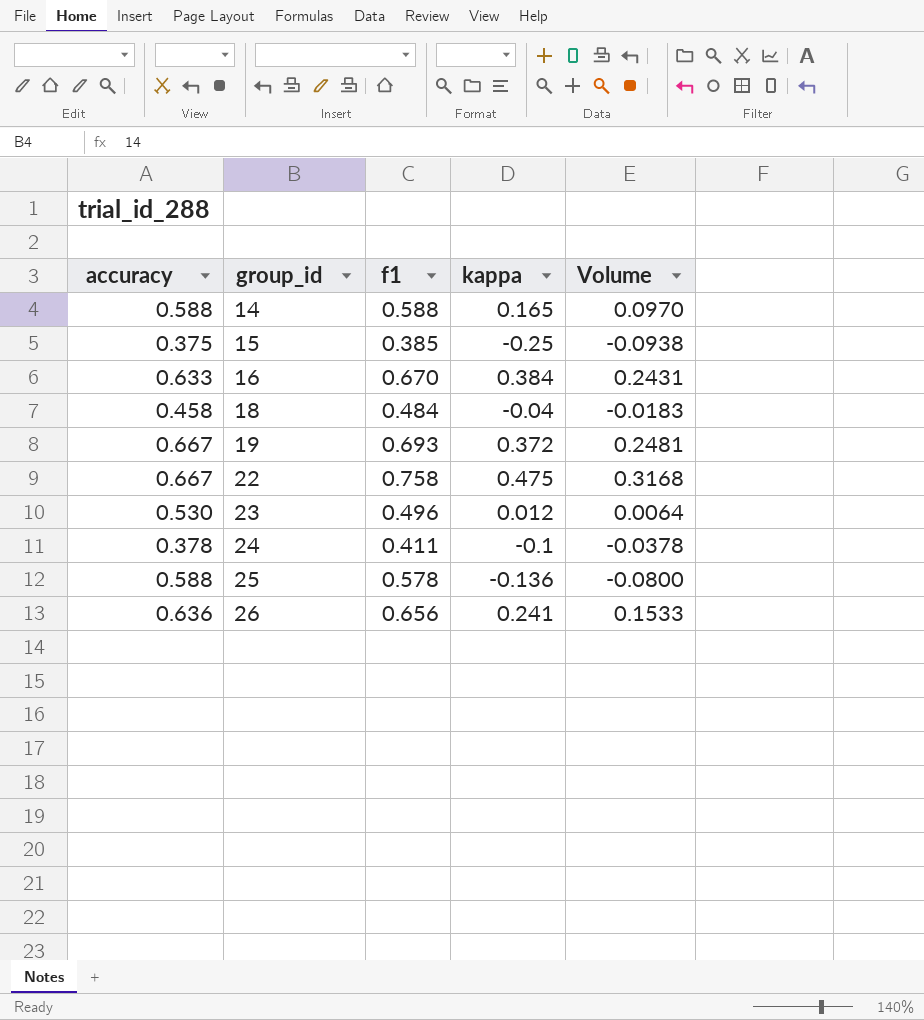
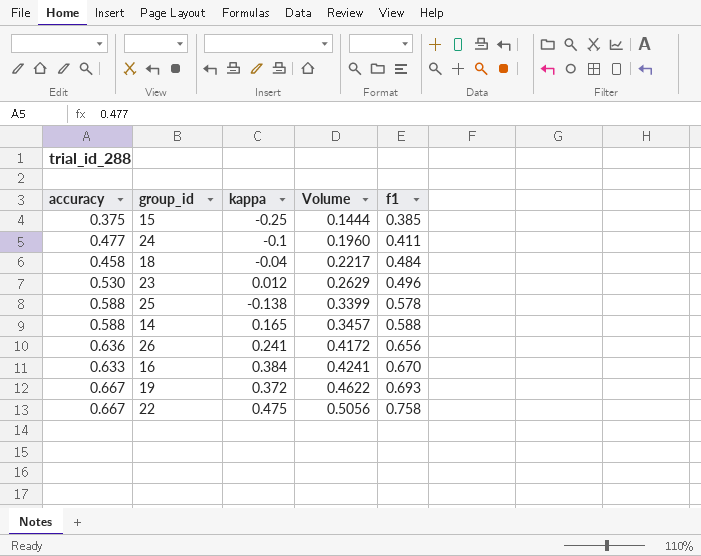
row order: group_id ascending -> Volume ascending
column Volume | formula: [accuracy] * [kappa] -> [accuracy] * [f1]
column f1 | position: 3 -> 5
24 | accuracy: 0.378 -> 0.477
25 | kappa: -0.136 -> -0.138

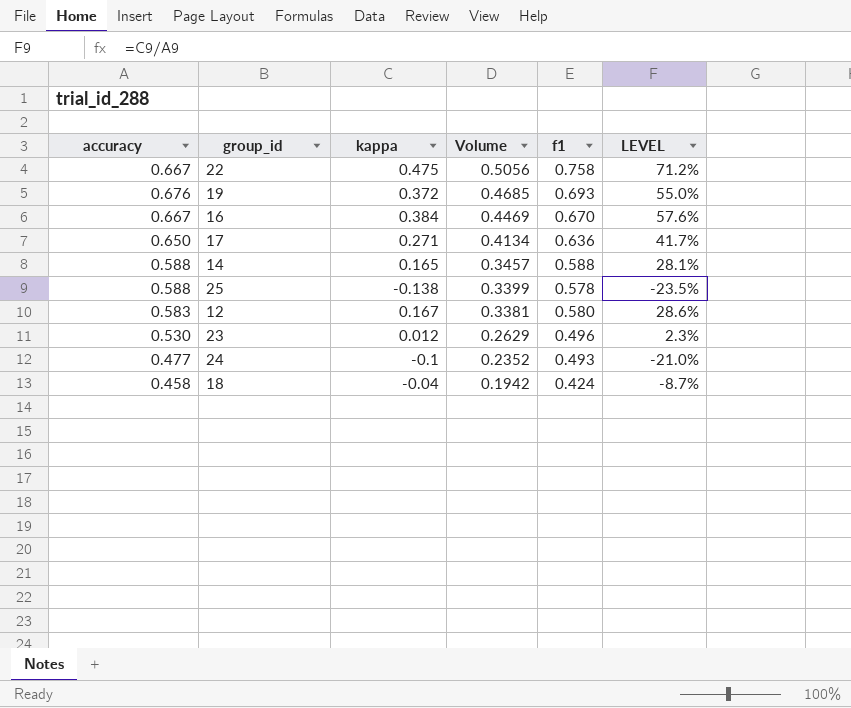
row order: Volume ascending -> Volume descending
column LEVEL | formula: none -> [kappa] / [accuracy]
row 15: 0.375 | -0.25 | 0.1444 | 0.385 -> none
row 26: 0.636 | 0.241 | 0.4172 | 0.656 -> none
19 | accuracy: 0.667 -> 0.676
19 | Volume: 0.4622 -> 0.4685
16 | accuracy: 0.633 -> 0.667
16 | Volume: 0.4241 -> 0.4469
row 17: none -> 0.650 | 0.271 | 0.4134 | 0.636 | 41.7%
row 12: none -> 0.583 | 0.167 | 0.3381 | 0.580 | 28.6%
24 | Volume: 0.1960 -> 0.2352
24 | f1: 0.411 -> 0.493
18 | Volume: 0.2217 -> 0.1942
18 | f1: 0.484 -> 0.424

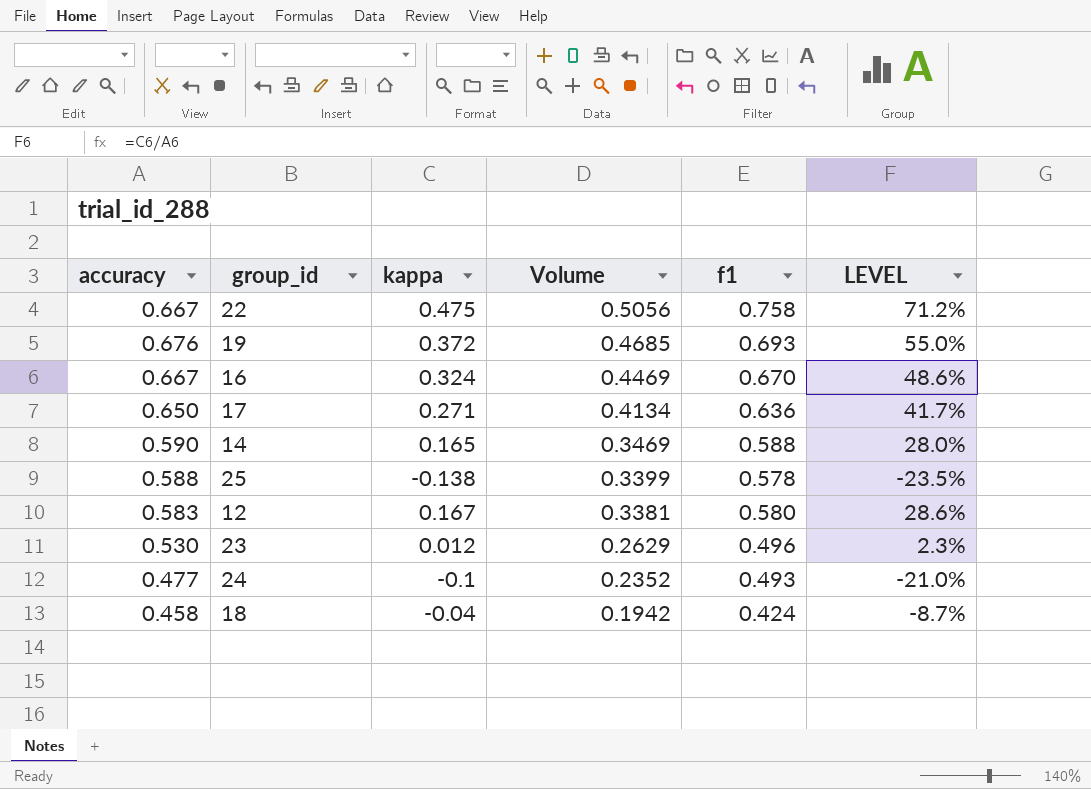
16 | kappa: 0.384 -> 0.324
16 | LEVEL: 57.6% -> 48.6%
14 | accuracy: 0.588 -> 0.590
14 | Volume: 0.3457 -> 0.3469
14 | LEVEL: 28.1% -> 28.0%

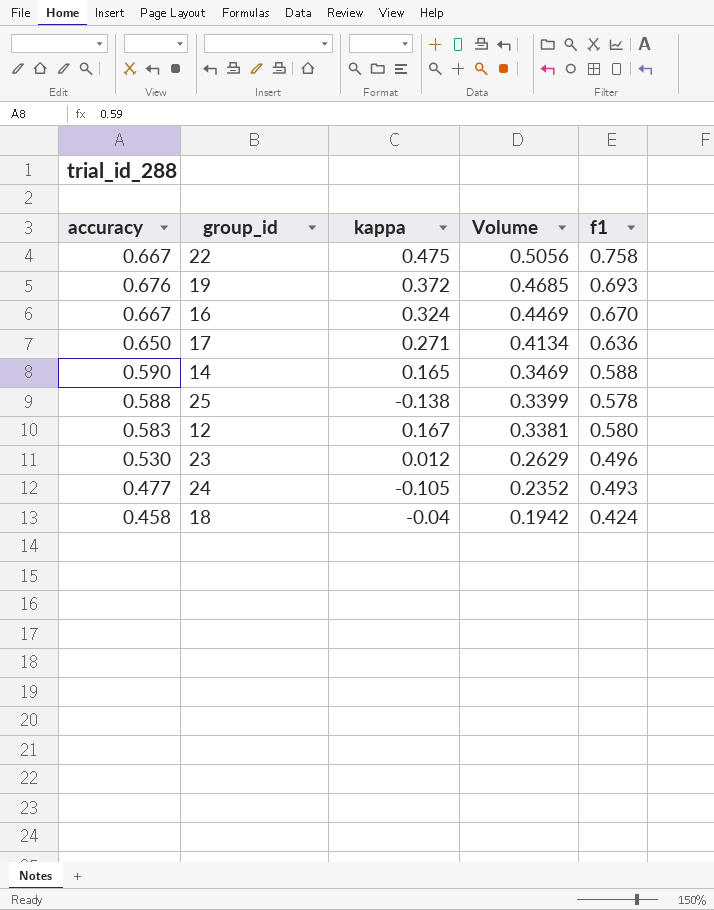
column LEVEL | formula: [kappa] / [accuracy] -> none
24 | kappa: -0.1 -> -0.105

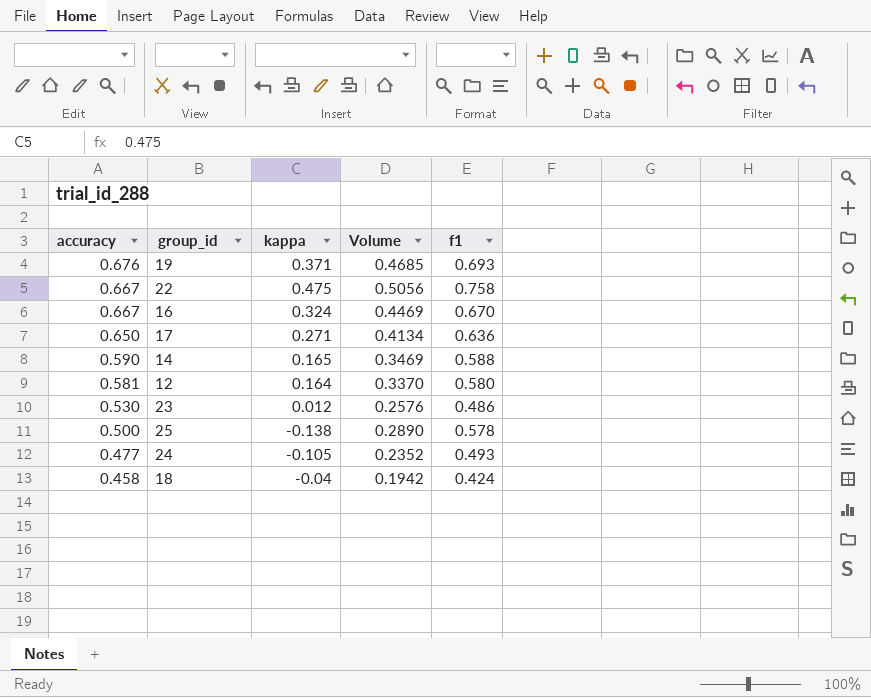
row order: Volume descending -> accuracy descending
19 | kappa: 0.372 -> 0.371
12 | accuracy: 0.583 -> 0.581
12 | kappa: 0.167 -> 0.164
12 | Volume: 0.3381 -> 0.3370
23 | Volume: 0.2629 -> 0.2576
23 | f1: 0.496 -> 0.486
25 | accuracy: 0.588 -> 0.500
25 | Volume: 0.3399 -> 0.2890

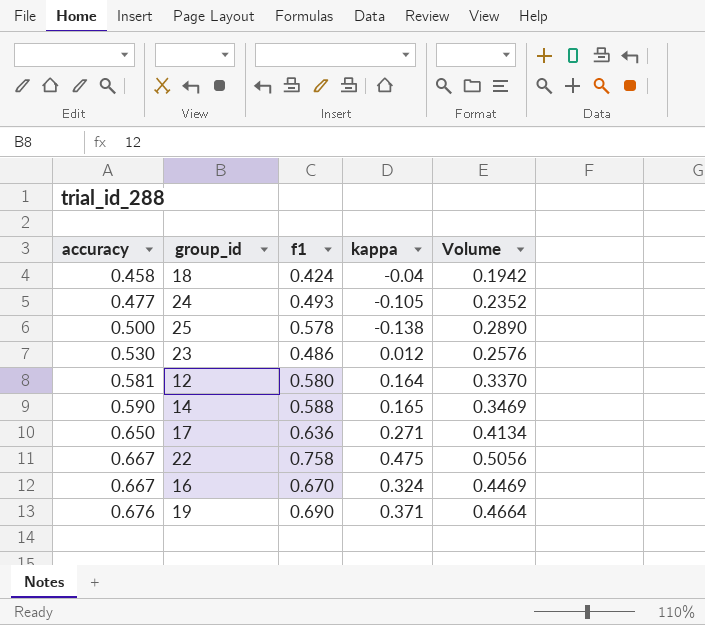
row order: accuracy descending -> accuracy ascending
column f1 | position: 5 -> 3
19 | f1: 0.693 -> 0.690
19 | Volume: 0.4685 -> 0.4664

